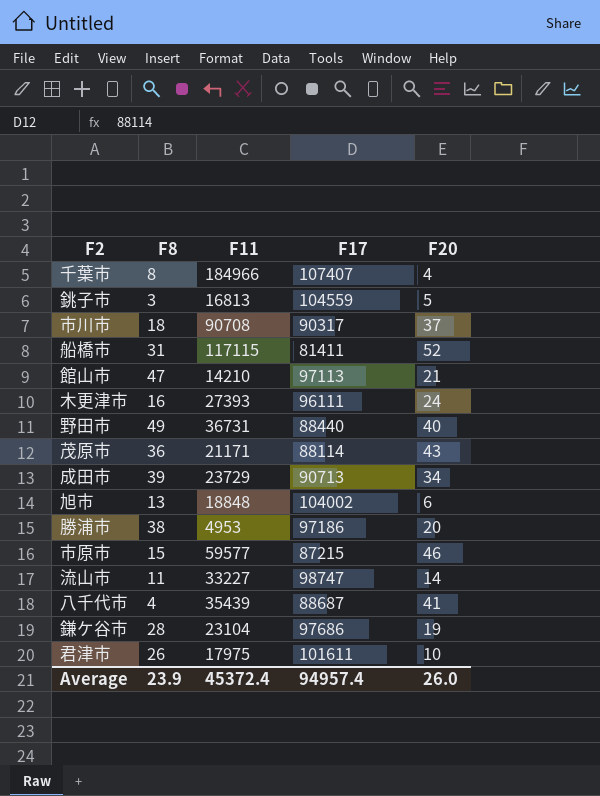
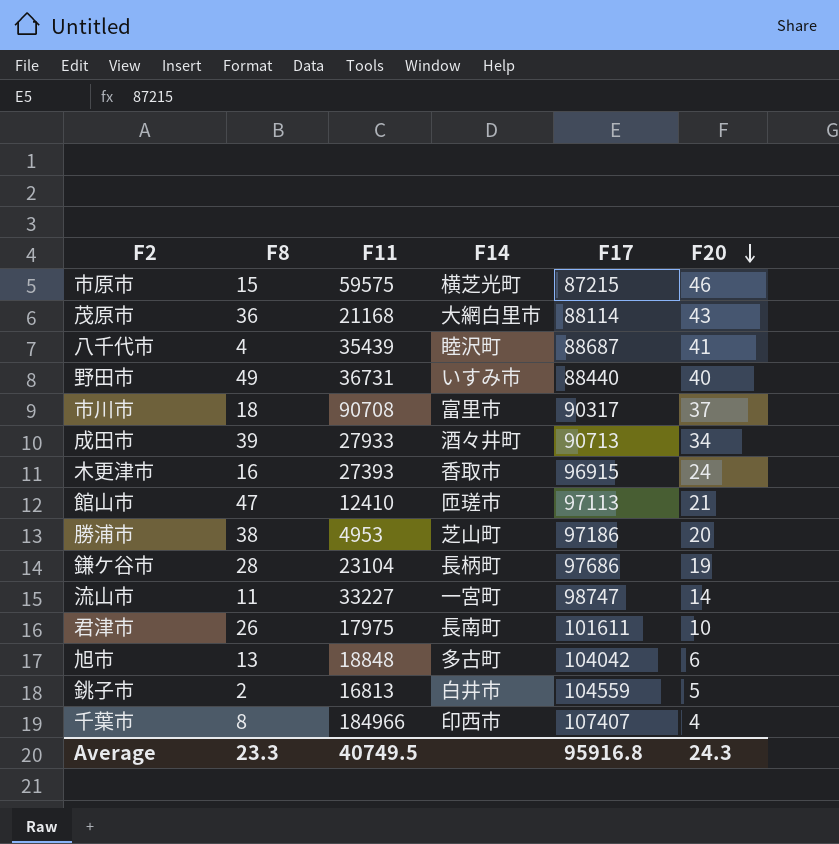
row order: none -> F20 descending
column F14 | position: none -> 4
row 船橋市: 31 | 117115 | 81411 | 52 -> none
市原市 | F11: 59577 -> 59575
茂原市 | F11: 21171 -> 21168
成田市 | F11: 23729 -> 27933
木更津市 | F17: 96111 -> 96915
館山市 | F11: 14210 -> 12410
旭市 | F17: 104002 -> 104042
銚子市 | F8: 3 -> 2
Average | F8: 23.9 -> 23.3
Average | F11: 45372.4 -> 40749.5
Average | F17: 94957.4 -> 95916.8
Average | F20: 26.0 -> 24.3

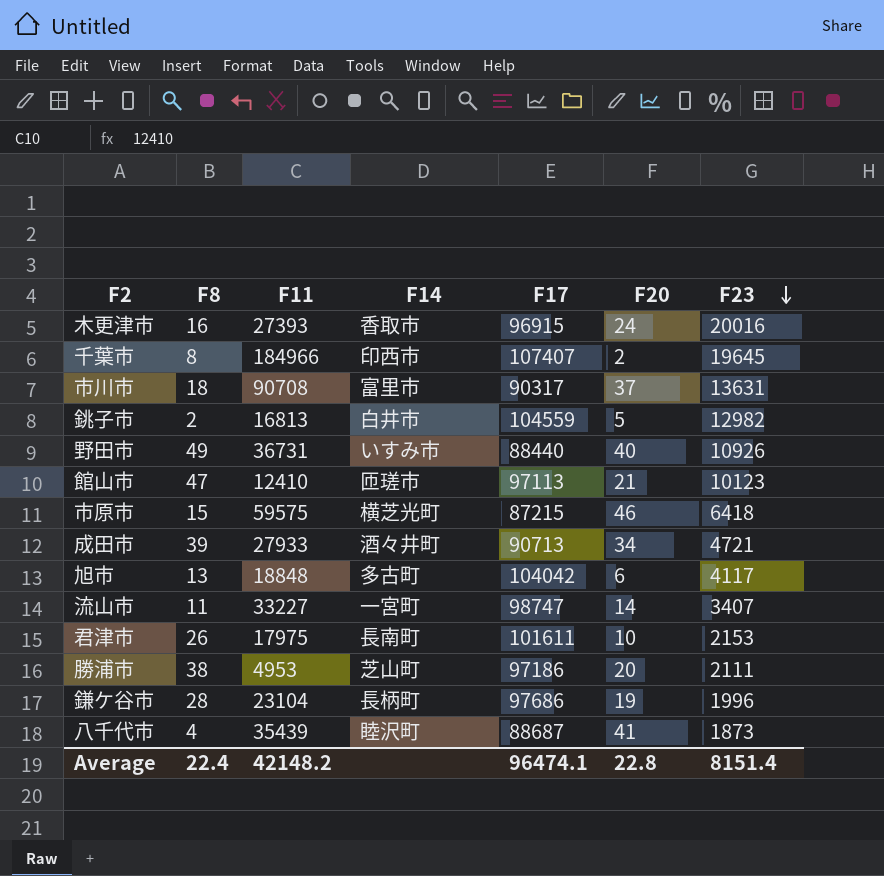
row order: F20 descending -> F23 descending
column F23 | position: none -> 7
row 茂原市: 36 | 21168 | 大網白里市 | 88114 | 43 -> none
千葉市 | F20: 4 -> 2
Average | F8: 23.3 -> 22.4
Average | F11: 40749.5 -> 42148.2
Average | F17: 95916.8 -> 96474.1
Average | F20: 24.3 -> 22.8

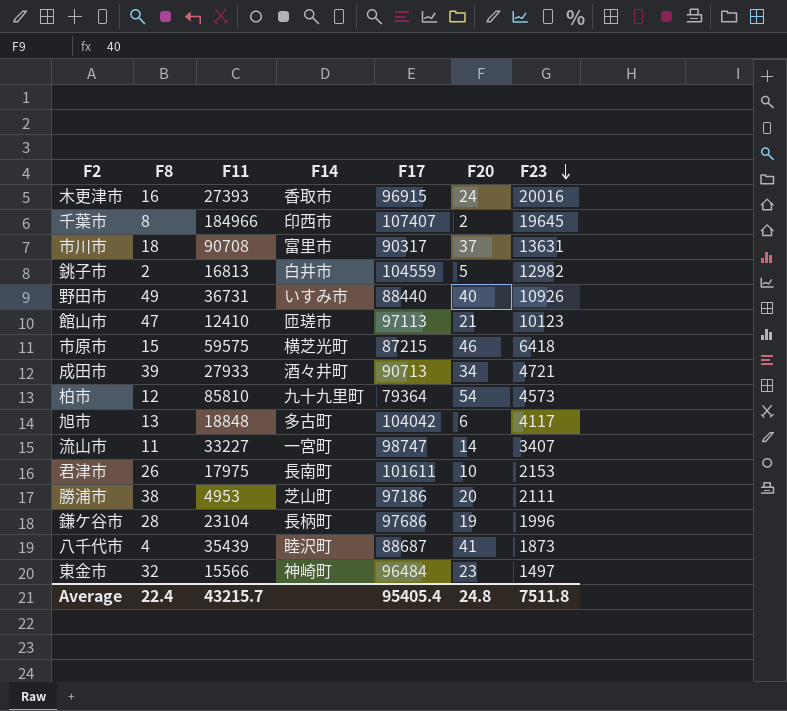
row 柏市: none -> 12 | 85810 | 九十九里町 | 79364 | 54 | 4573
row 東金市: none -> 32 | 15566 | 神崎町 | 96484 | 23 | 1497
Average | F11: 42148.2 -> 43215.7
Average | F17: 96474.1 -> 95405.4
Average | F20: 22.8 -> 24.8
Average | F23: 8151.4 -> 7511.8

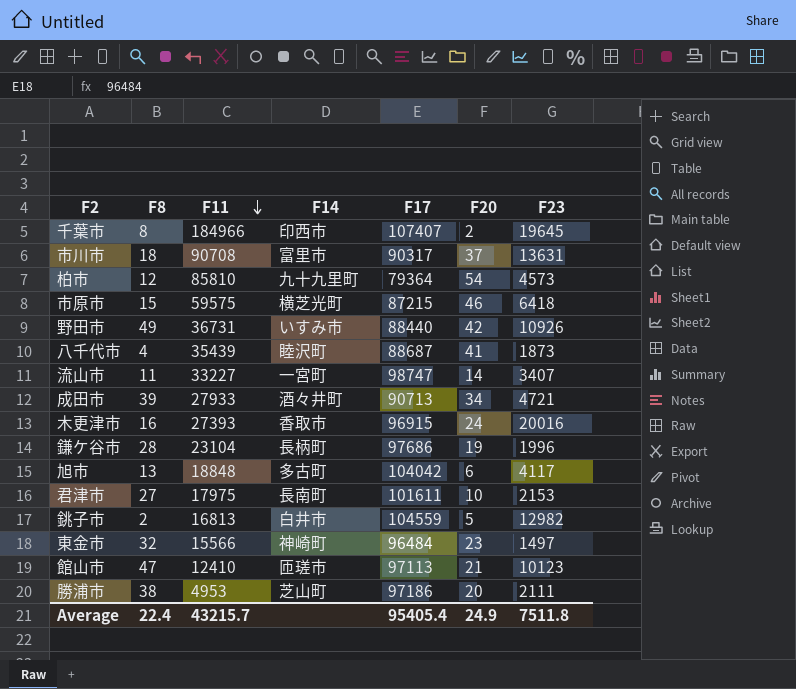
row order: F23 descending -> F11 descending
野田市 | F20: 40 -> 42
君津市 | F8: 26 -> 27
Average | F20: 24.8 -> 24.9

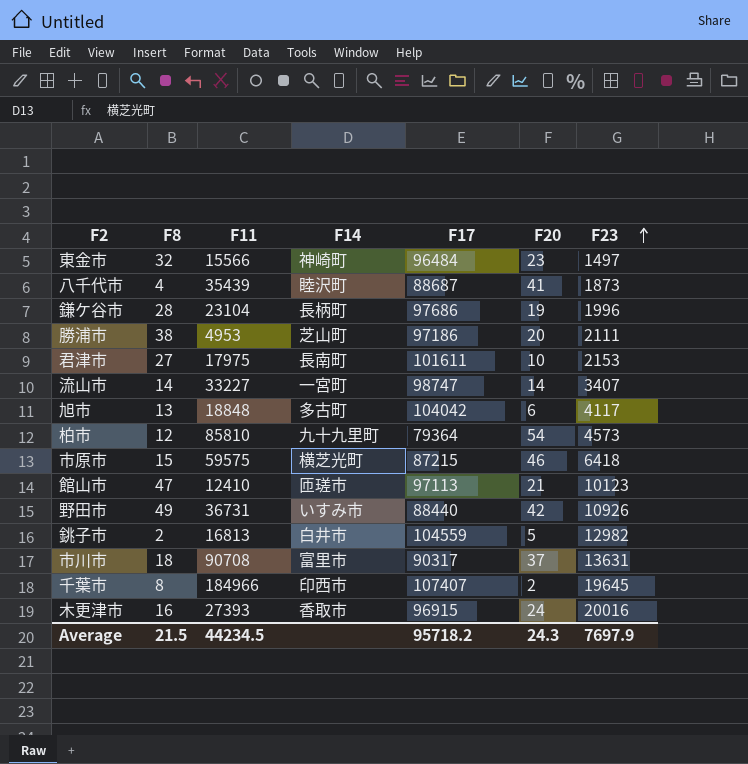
row order: F11 descending -> F23 ascending
row 成田市: 39 | 27933 | 酒々井町 | 90713 | 34 | 4721 -> none
流山市 | F8: 11 -> 14
Average | F8: 22.4 -> 21.5
Average | F11: 43215.7 -> 44234.5
Average | F17: 95405.4 -> 95718.2
Average | F20: 24.9 -> 24.3
Average | F23: 7511.8 -> 7697.9

